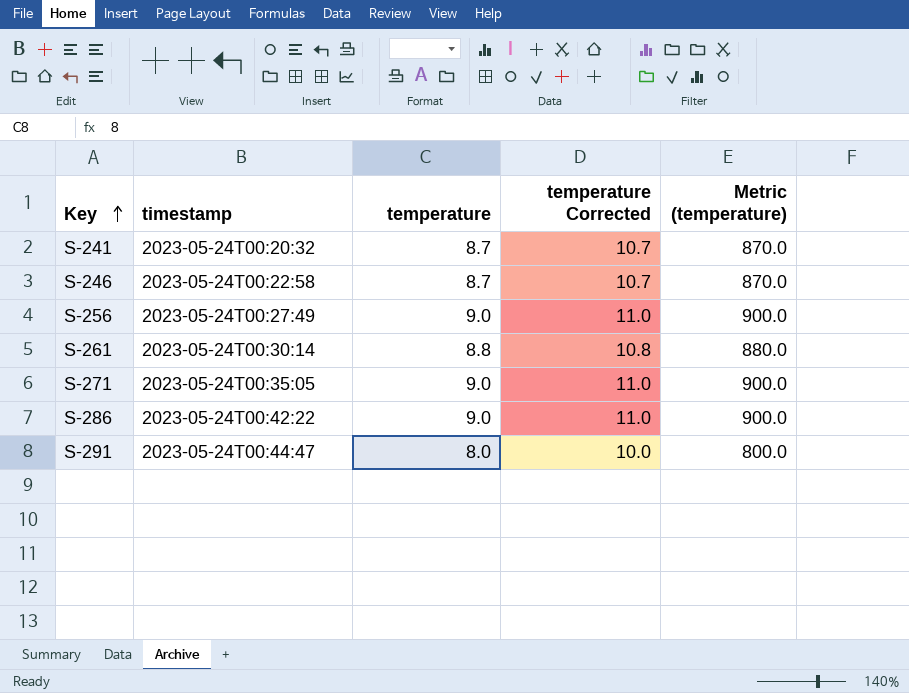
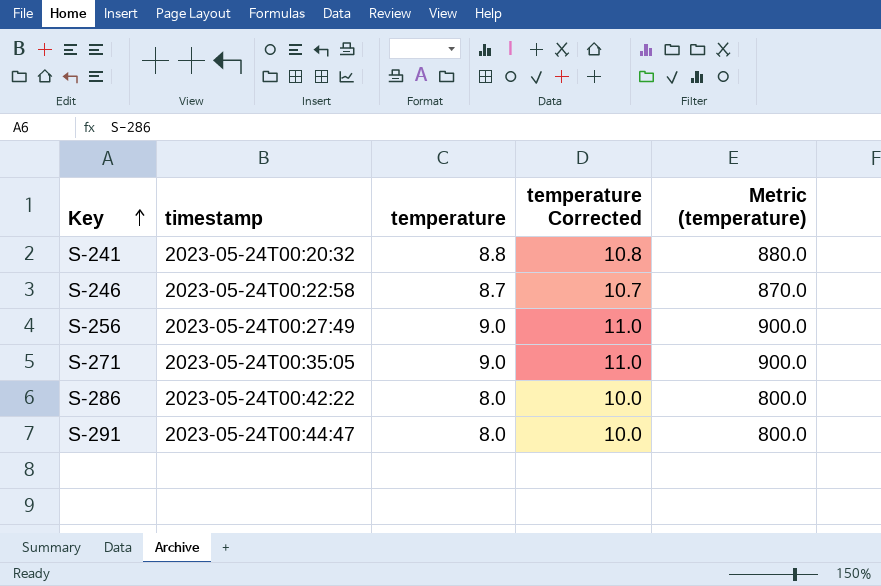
row S-261: 2023-05-24T00:30:14 | 8.8 | 10.8 | 880.0 -> none
S-241 | temperature: 8.7 -> 8.8
S-241 | temperature Corrected: 10.7 -> 10.8
S-241 | Metric (temperature): 870.0 -> 880.0
S-286 | temperature: 9.0 -> 8.0
S-286 | temperature Corrected: 11.0 -> 10.0
S-286 | Metric (temperature): 900.0 -> 800.0

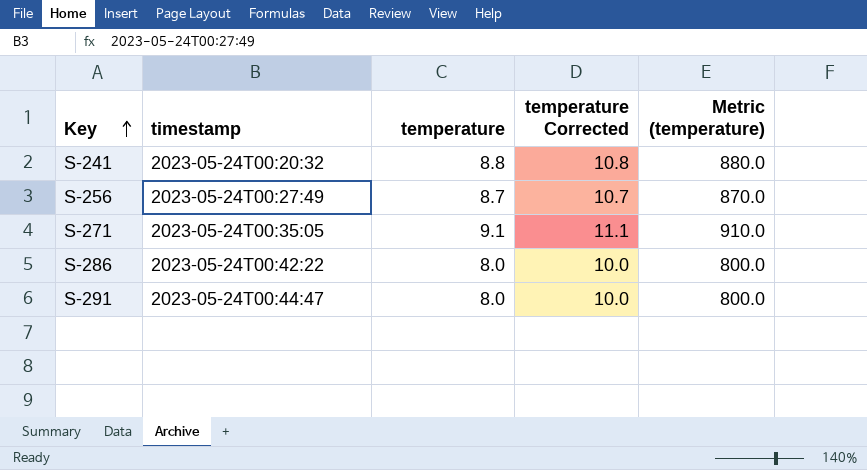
row S-246: 2023-05-24T00:22:58 | 8.7 | 10.7 | 870.0 -> none
S-256 | temperature: 9.0 -> 8.7
S-256 | temperature Corrected: 11.0 -> 10.7
S-256 | Metric (temperature): 900.0 -> 870.0
S-271 | temperature: 9.0 -> 9.1
S-271 | temperature Corrected: 11.0 -> 11.1
S-271 | Metric (temperature): 900.0 -> 910.0

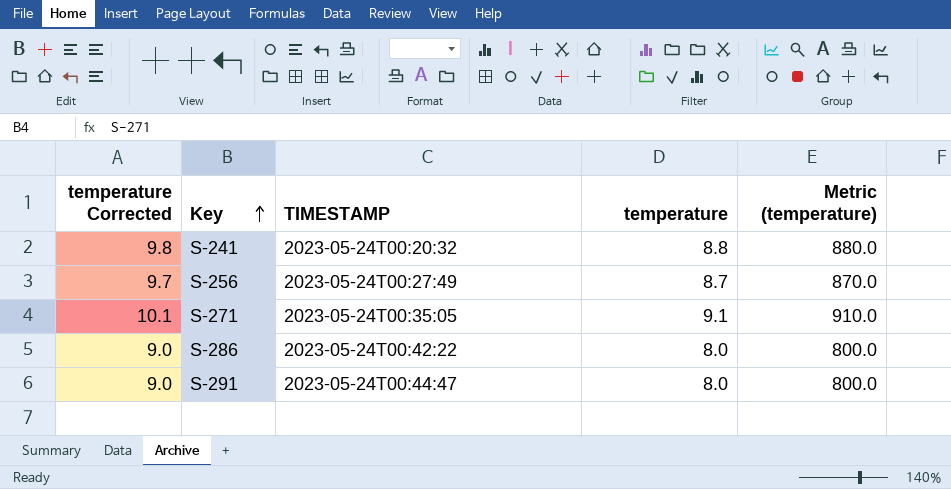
column temperature Corrected | formula: [temperature] + 2 -> [temperature] + 1
column temperature Corrected | position: 4 -> 1
column name: timestamp -> TIMESTAMP

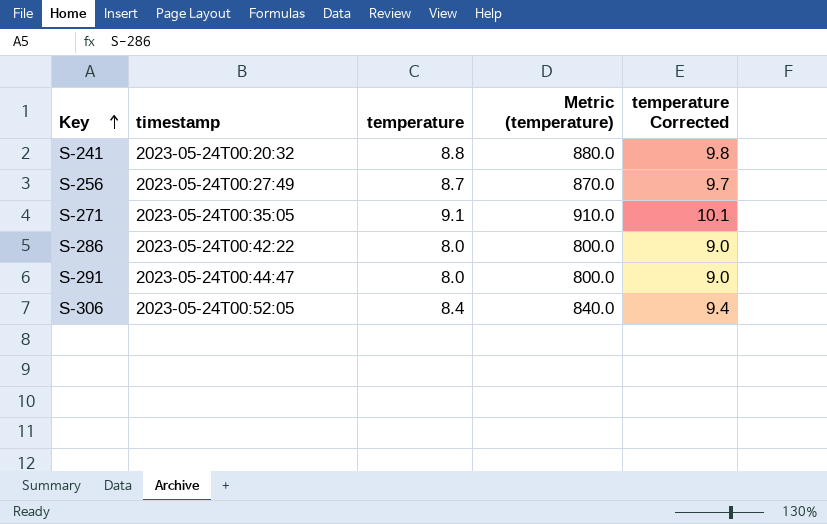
column name: TIMESTAMP -> timestamp
column temperature Corrected | position: 1 -> 5
row S-306: none -> 2023-05-24T00:52:05 | 8.4 | 840.0 | 9.4

